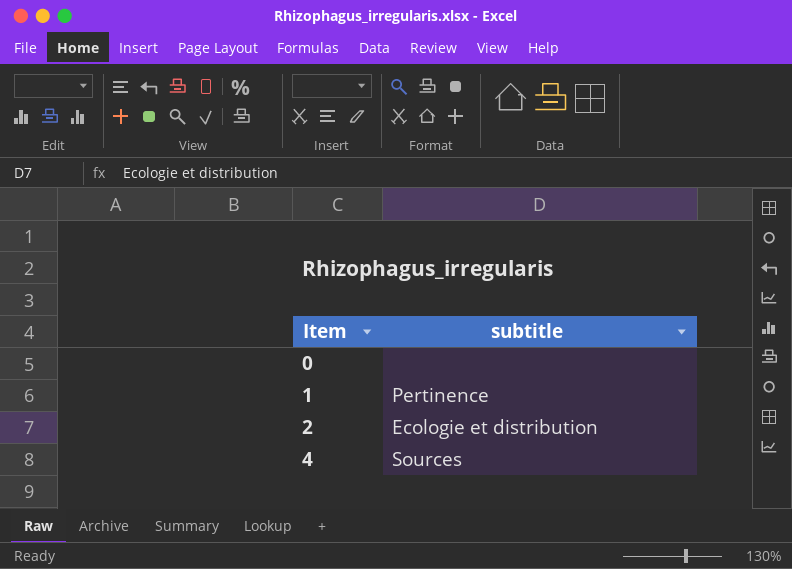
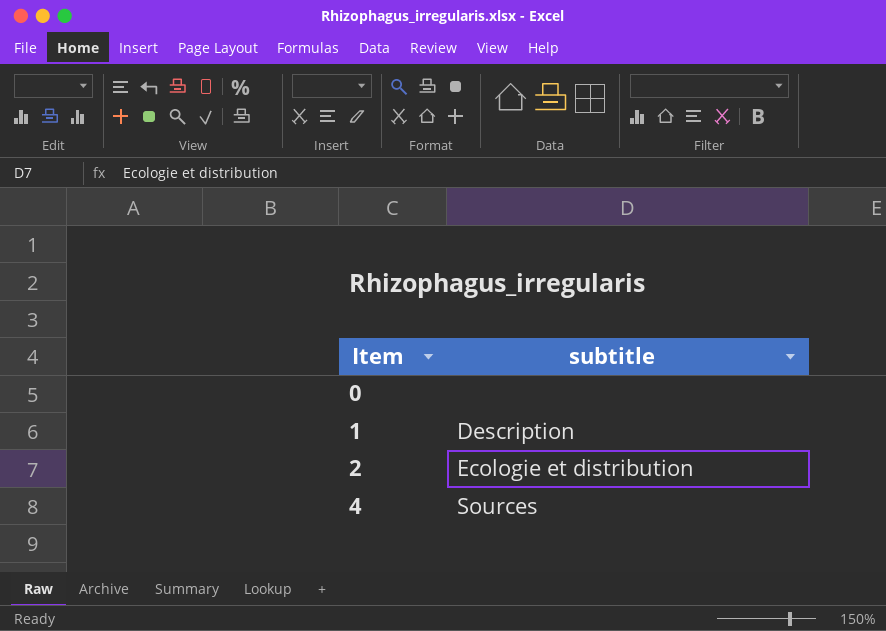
1 | subtitle: Pertinence -> Description

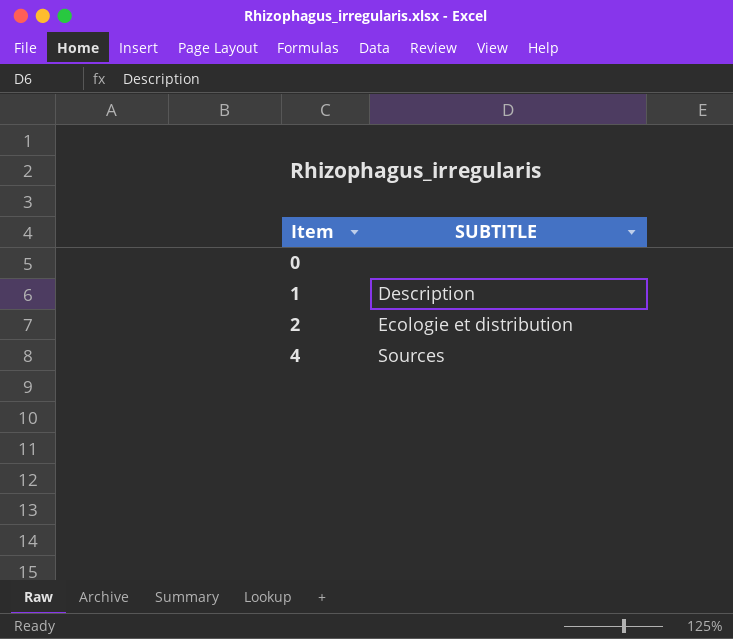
column name: subtitle -> SUBTITLE

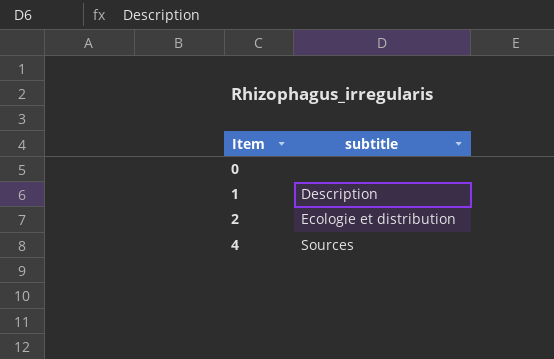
column name: SUBTITLE -> subtitle

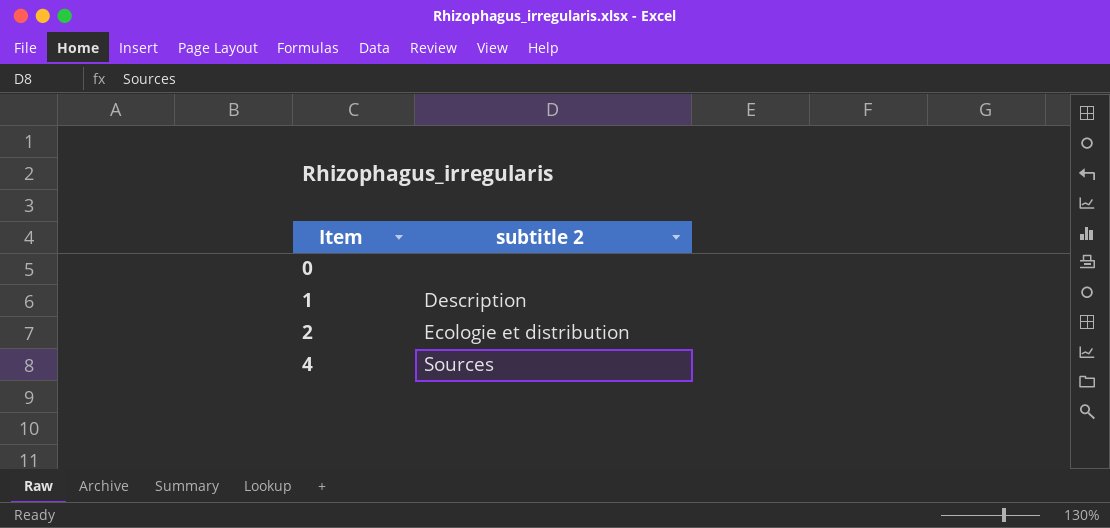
column name: subtitle -> subtitle 2

